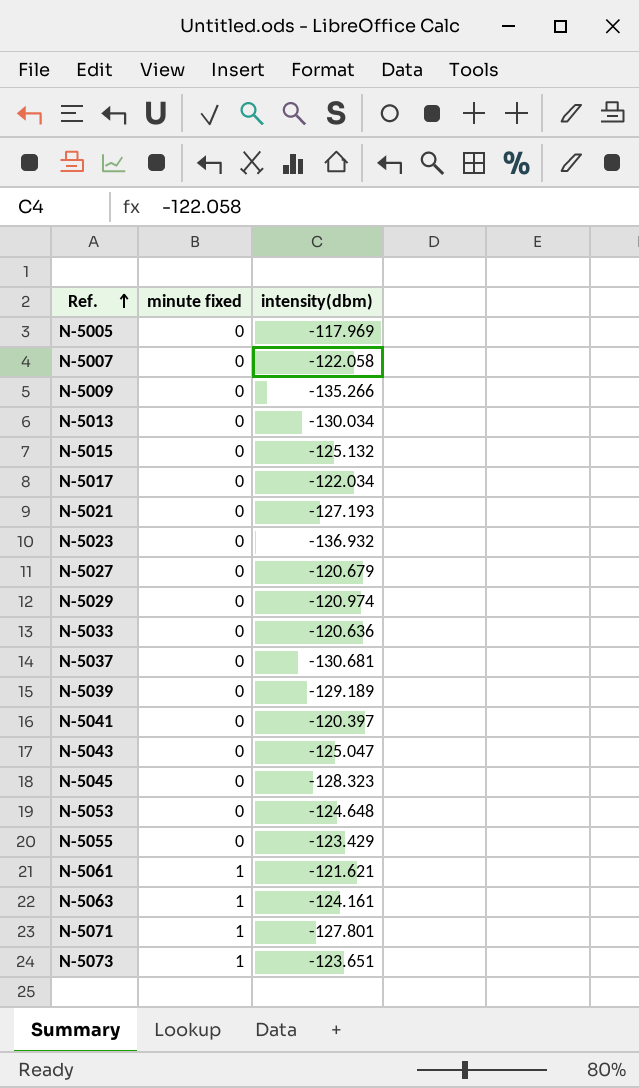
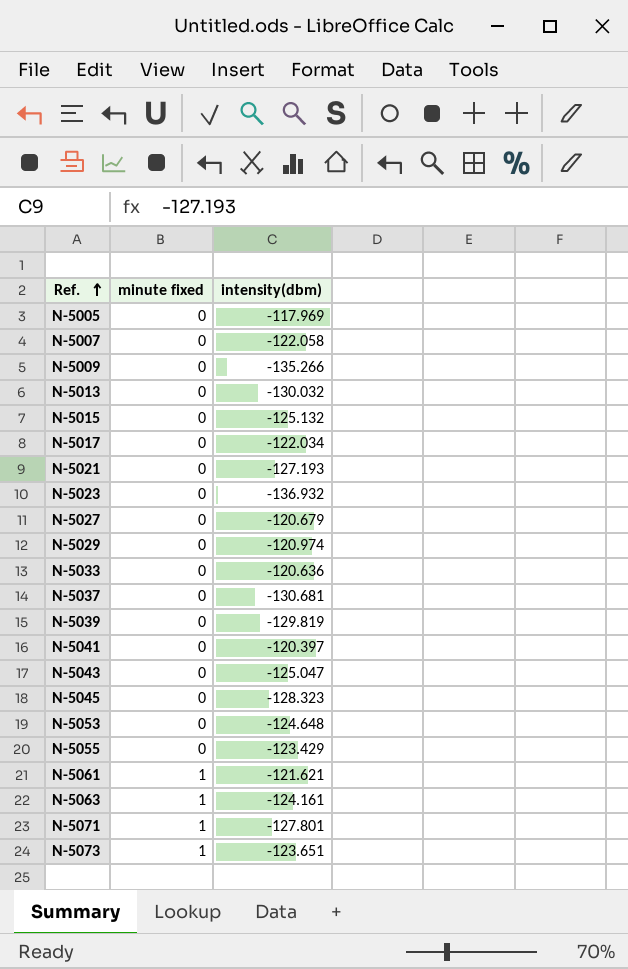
N-5013 | intensity(dbm): -130.034 -> -130.032
N-5039 | intensity(dbm): -129.189 -> -129.819

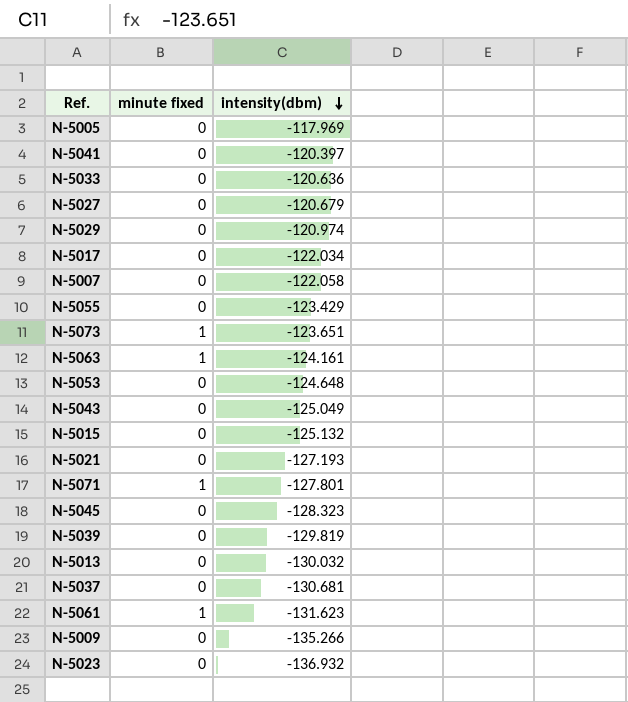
row order: Ref. ascending -> intensity(dbm) descending
N-5043 | intensity(dbm): -125.047 -> -125.049
N-5061 | intensity(dbm): -121.621 -> -131.623

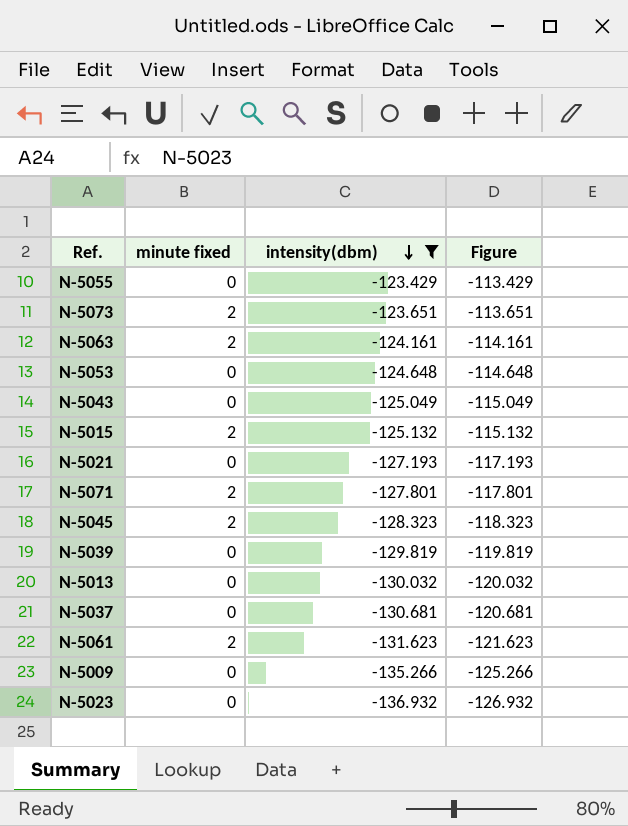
filter: none -> intensity(dbm) <= -123.429
column Figure | formula: none -> [intensity(dbm)] + 10
N-5073 | minute fixed: 1 -> 2
N-5063 | minute fixed: 1 -> 2
N-5015 | minute fixed: 0 -> 2
N-5071 | minute fixed: 1 -> 2
N-5045 | minute fixed: 0 -> 2
N-5061 | minute fixed: 1 -> 2

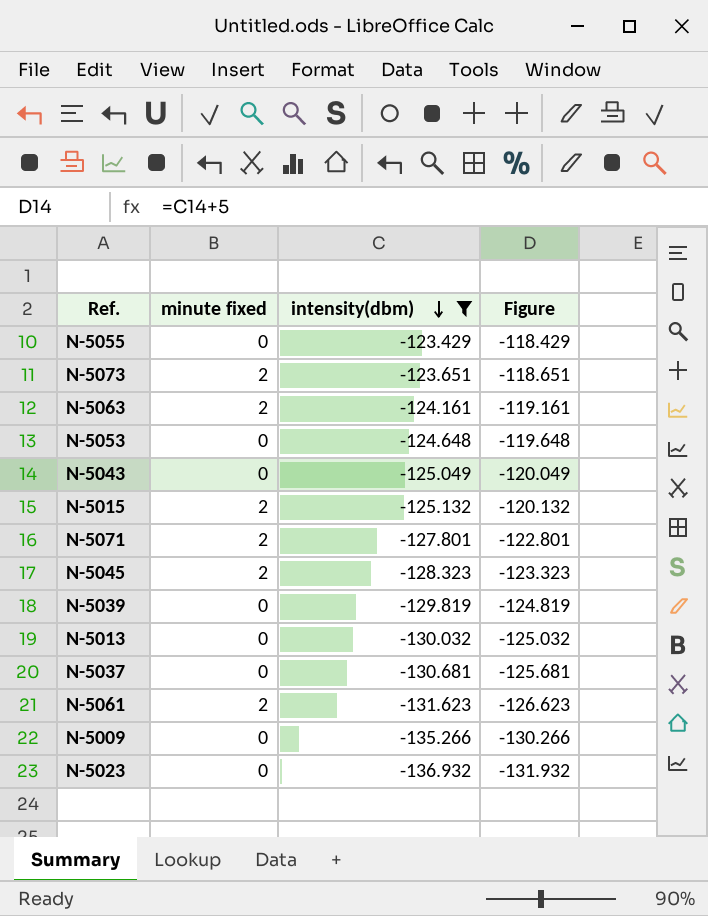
column Figure | formula: [intensity(dbm)] + 10 -> [intensity(dbm)] + 5
row N-5021: 0 | -127.193 | -117.193 -> none

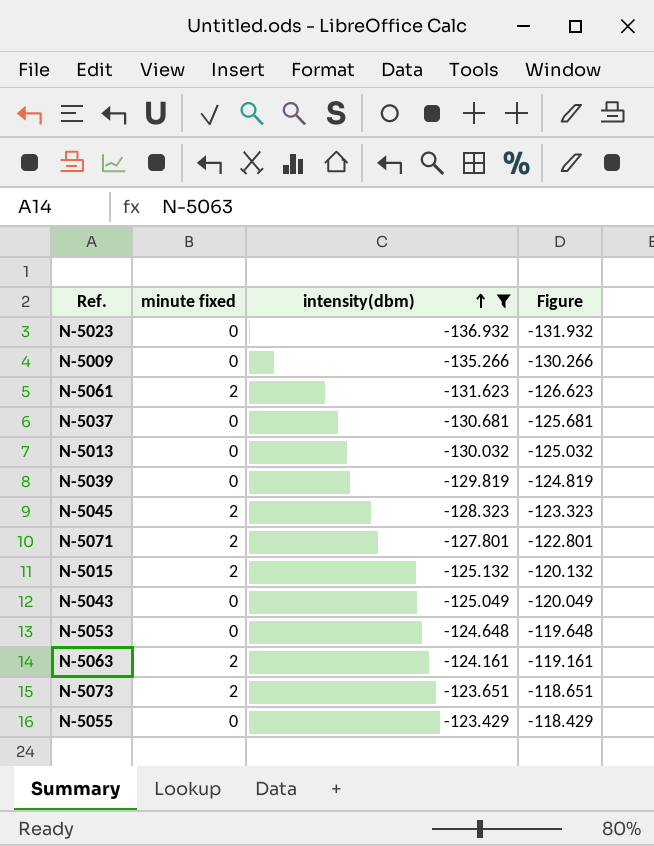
row order: intensity(dbm) descending -> intensity(dbm) ascending

